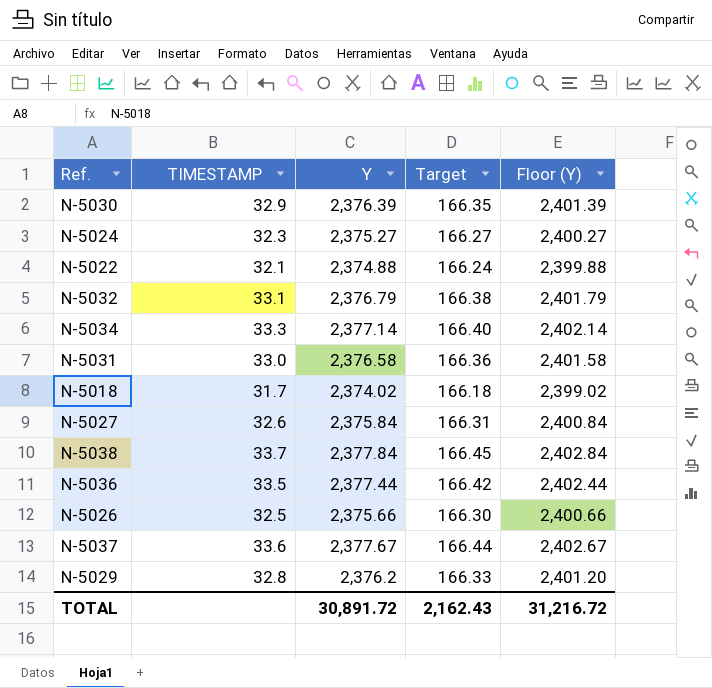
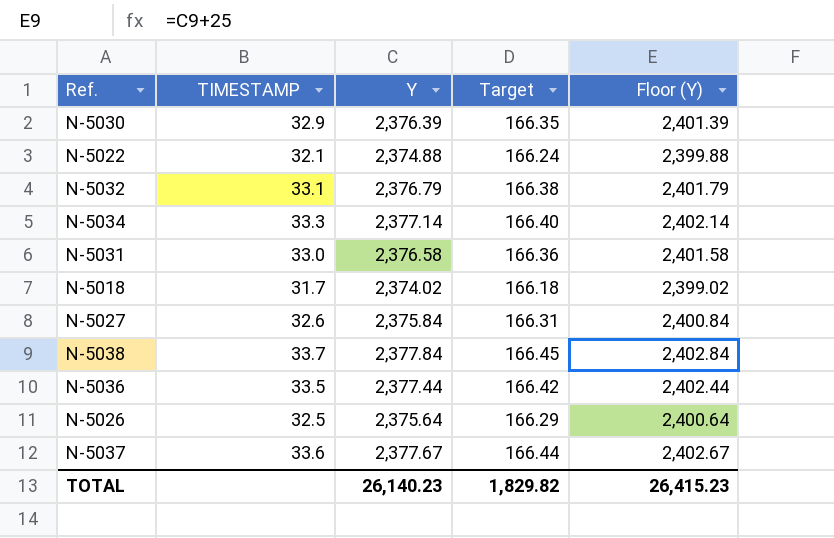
row N-5024: 32.3 | 2,375.27 | 166.27 | 2,400.27 -> none
row N-5029: 32.8 | 2,376.2 | 166.33 | 2,401.20 -> none
N-5026 | Y: 2,375.66 -> 2,375.64
N-5026 | Target: 166.30 -> 166.29
N-5026 | Floor (Y): 2,400.66 -> 2,400.64
TOTAL | Y: 30,891.72 -> 26,140.23
TOTAL | Target: 2,162.43 -> 1,829.82
TOTAL | Floor (Y): 31,216.72 -> 26,415.23

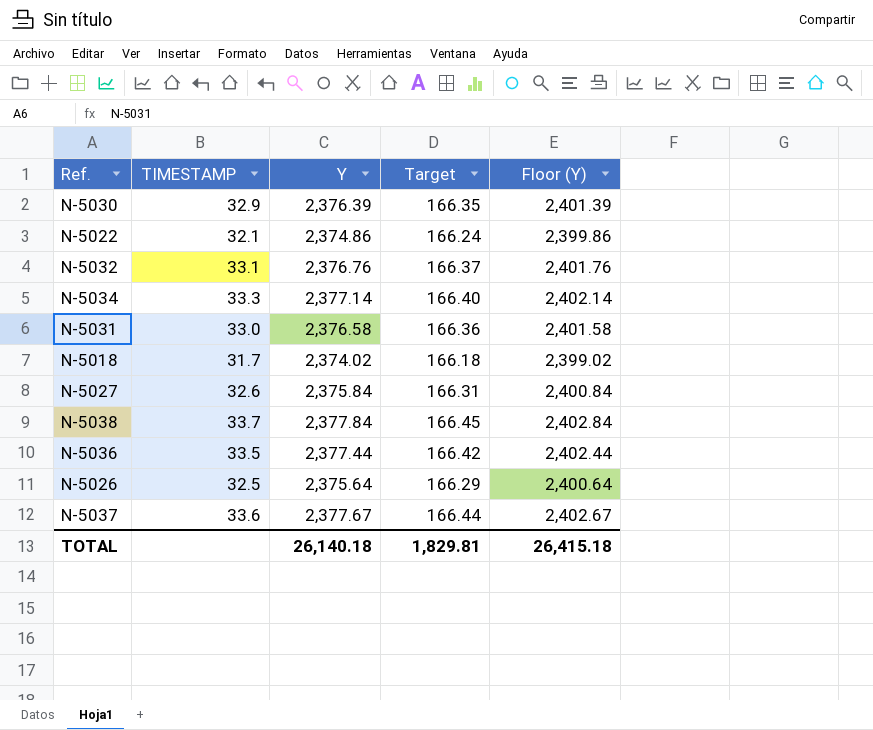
N-5022 | Y: 2,374.88 -> 2,374.86
N-5022 | Floor (Y): 2,399.88 -> 2,399.86
N-5032 | Y: 2,376.79 -> 2,376.76
N-5032 | Target: 166.38 -> 166.37
N-5032 | Floor (Y): 2,401.79 -> 2,401.76
TOTAL | Y: 26,140.23 -> 26,140.18
TOTAL | Target: 1,829.82 -> 1,829.81
TOTAL | Floor (Y): 26,415.23 -> 26,415.18

